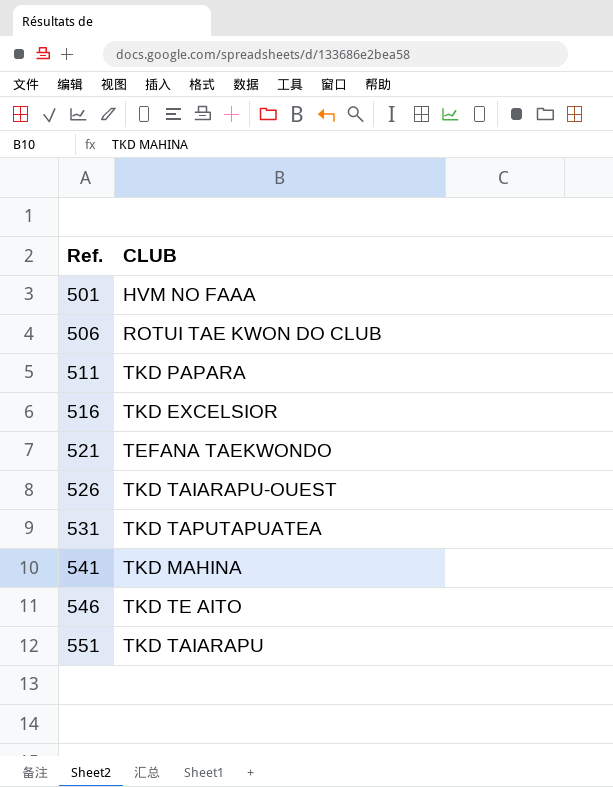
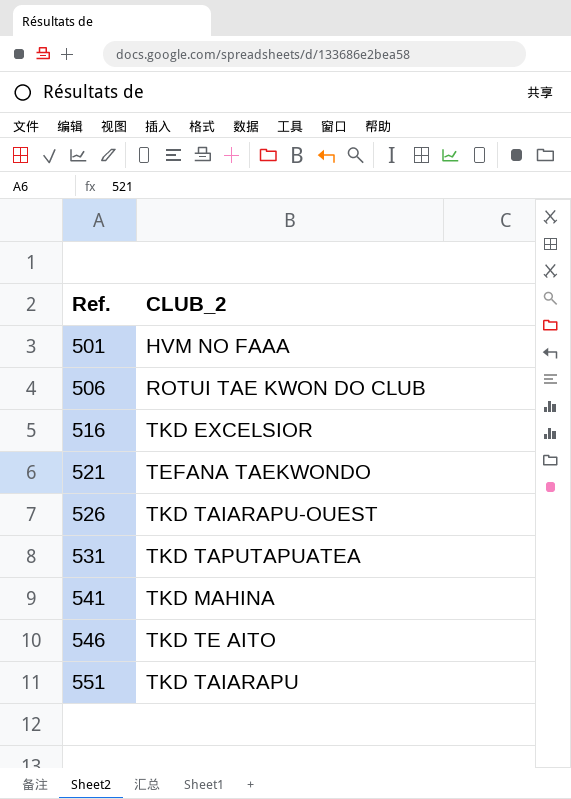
column name: CLUB -> CLUB_2
row 511: TKD PAPARA -> none

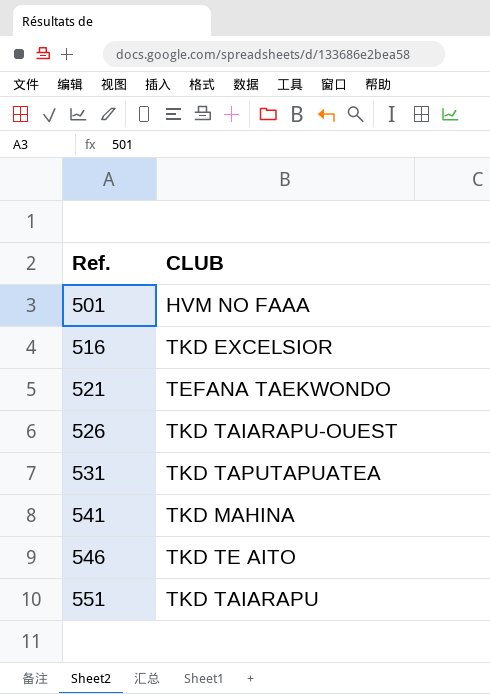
column name: CLUB_2 -> CLUB
row 506: ROTUI TAE KWON DO CLUB -> none

